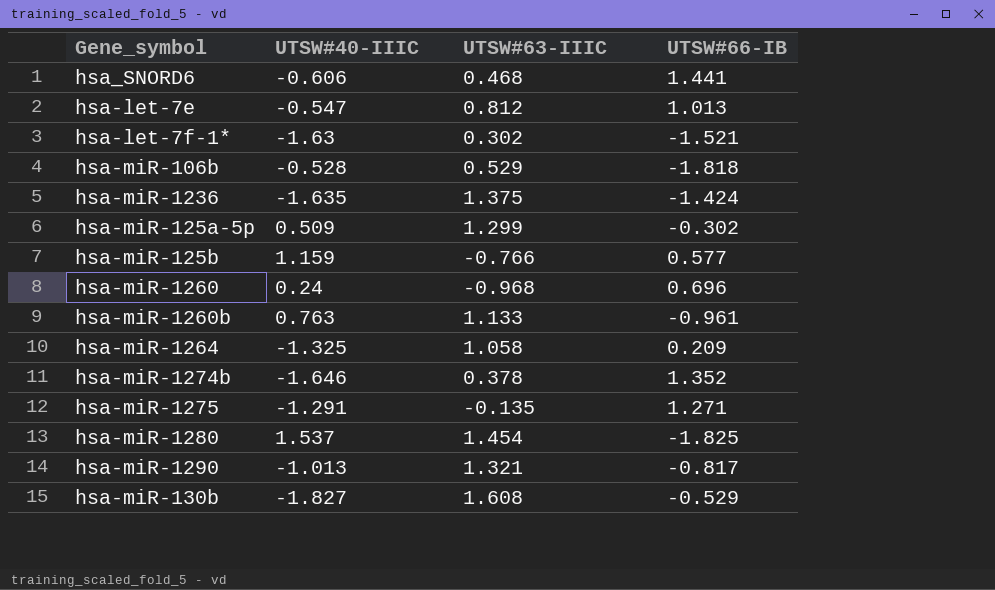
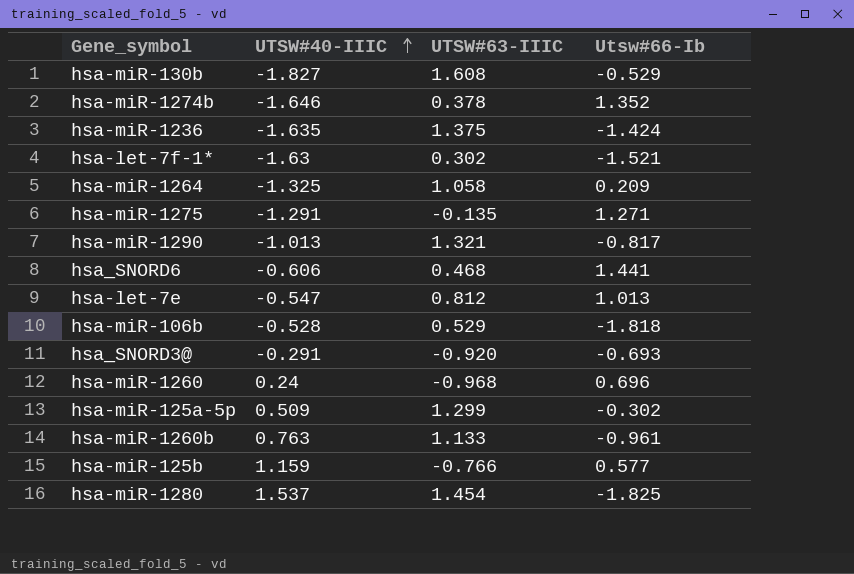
row order: none -> UTSW#40-IIIC ascending
column name: UTSW#66-IB -> Utsw#66-Ib
row hsa_SNORD3@: none -> -0.291 | -0.920 | -0.693

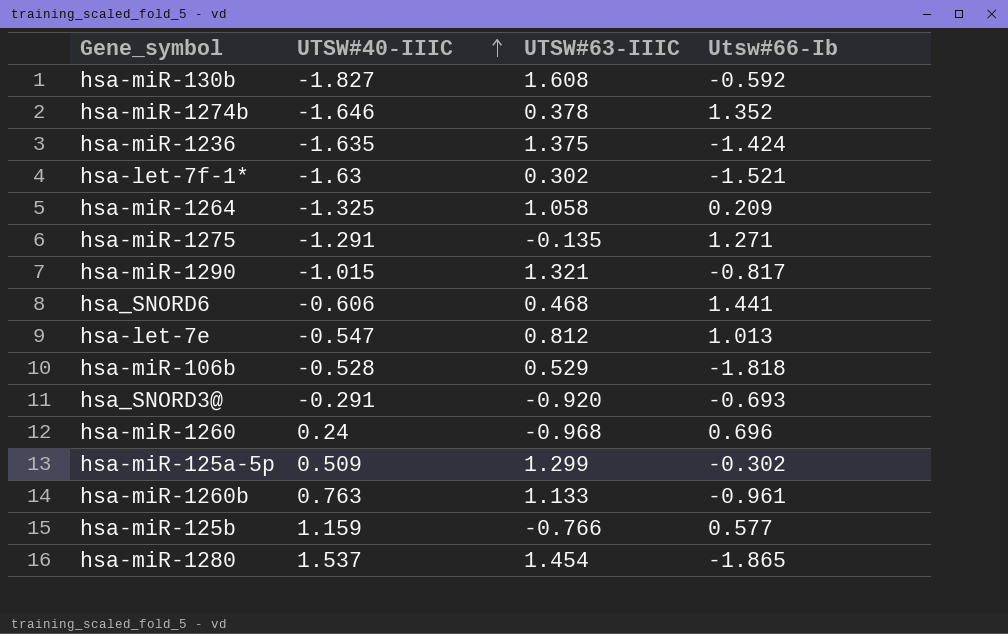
hsa-miR-130b | Utsw#66-Ib: -0.529 -> -0.592
hsa-miR-1290 | UTSW#40-IIIC: -1.013 -> -1.015
hsa-miR-1280 | Utsw#66-Ib: -1.825 -> -1.865

